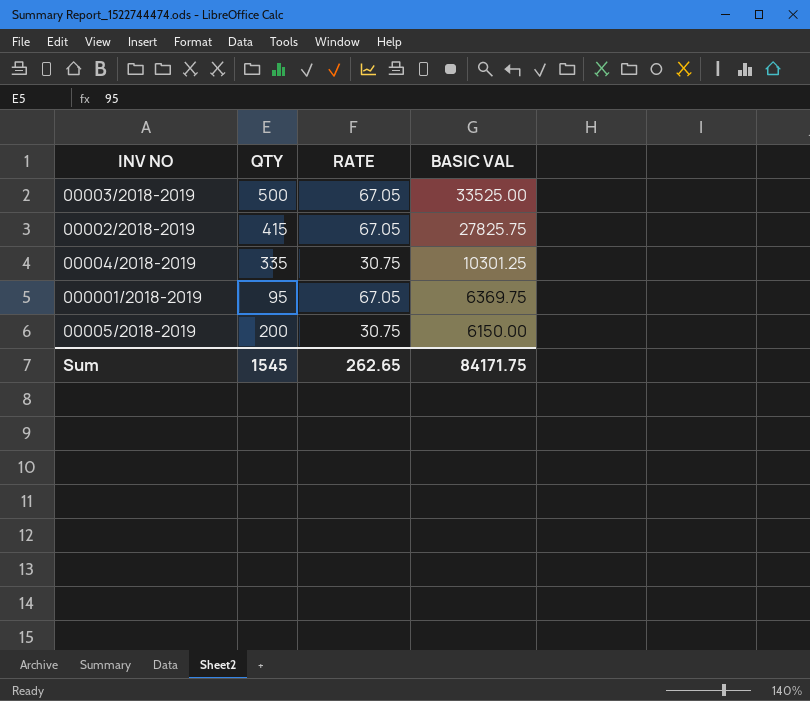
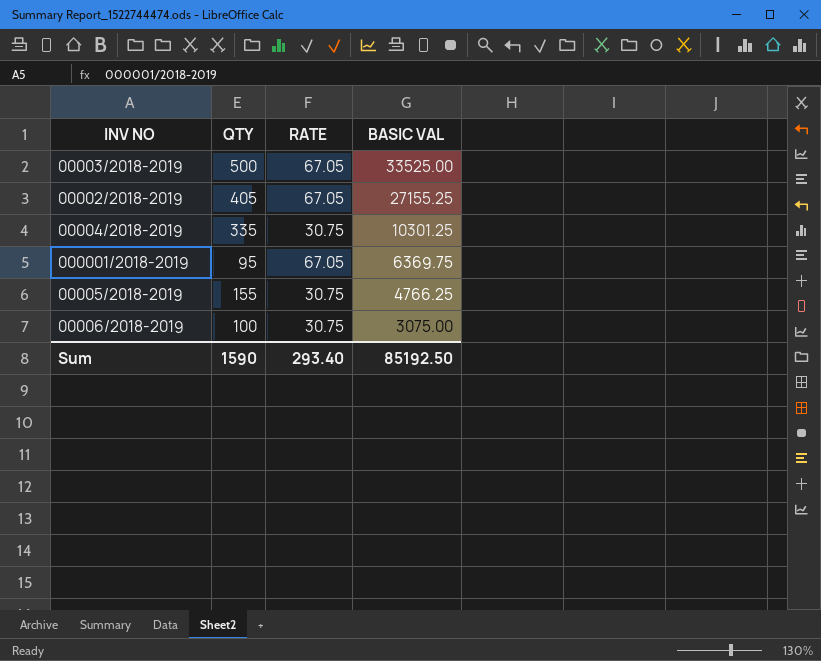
00002/2018-2019 | QTY: 415 -> 405
00002/2018-2019 | BASIC VAL: 27825.75 -> 27155.25
00005/2018-2019 | QTY: 200 -> 155
00005/2018-2019 | BASIC VAL: 6150.00 -> 4766.25
row 00006/2018-2019: none -> 100 | 30.75 | 3075.00
Sum | QTY: 1545 -> 1590
Sum | RATE: 262.65 -> 293.40
Sum | BASIC VAL: 84171.75 -> 85192.50

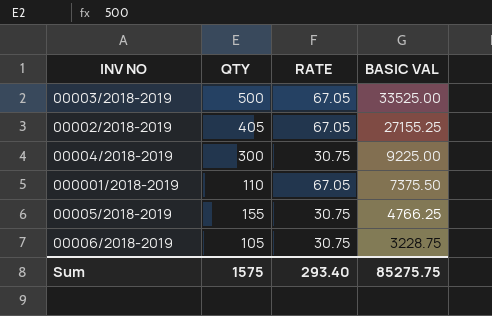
00004/2018-2019 | QTY: 335 -> 300
00004/2018-2019 | BASIC VAL: 10301.25 -> 9225.00
000001/2018-2019 | QTY: 95 -> 110
000001/2018-2019 | BASIC VAL: 6369.75 -> 7375.50
00006/2018-2019 | QTY: 100 -> 105
00006/2018-2019 | BASIC VAL: 3075.00 -> 3228.75
Sum | QTY: 1590 -> 1575
Sum | BASIC VAL: 85192.50 -> 85275.75

